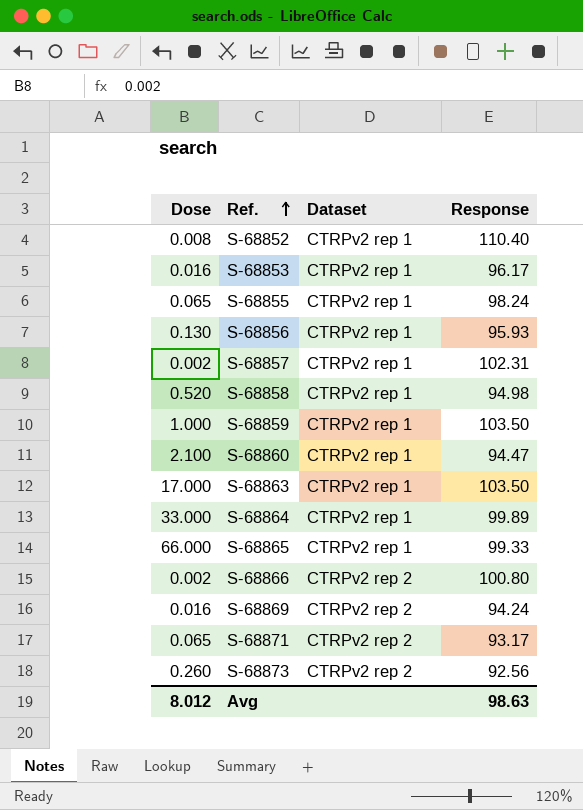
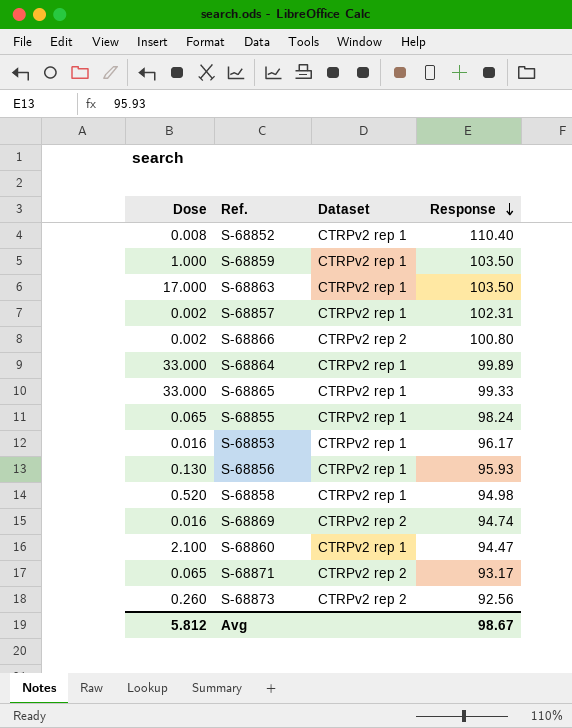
row order: Ref. ascending -> Response descending
S-68865 | Dose: 66.000 -> 33.000
S-68869 | Response: 94.24 -> 94.74
Avg | Dose: 8.012 -> 5.812
Avg | Response: 98.63 -> 98.67

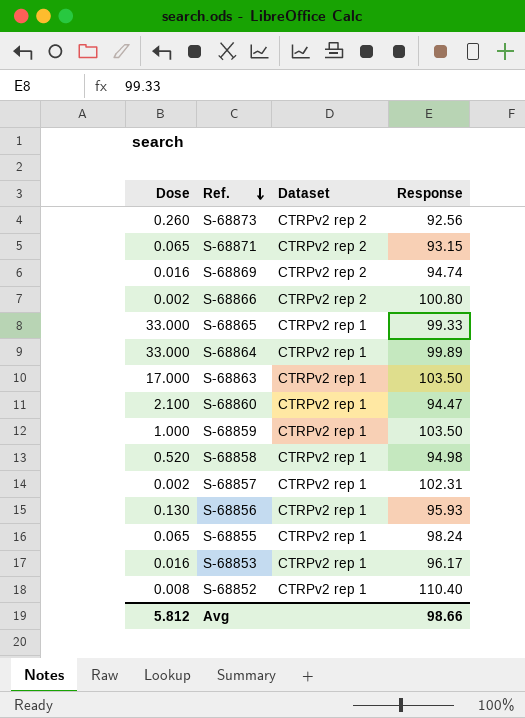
row order: Response descending -> Ref. descending
S-68871 | Response: 93.17 -> 93.15
Avg | Response: 98.67 -> 98.66

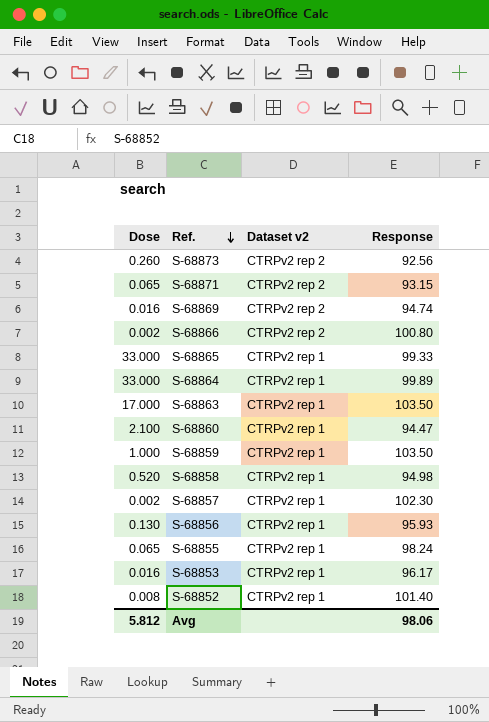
column name: Dataset -> Dataset v2
S-68857 | Response: 102.31 -> 102.30
S-68852 | Response: 110.40 -> 101.40
Avg | Response: 98.66 -> 98.06

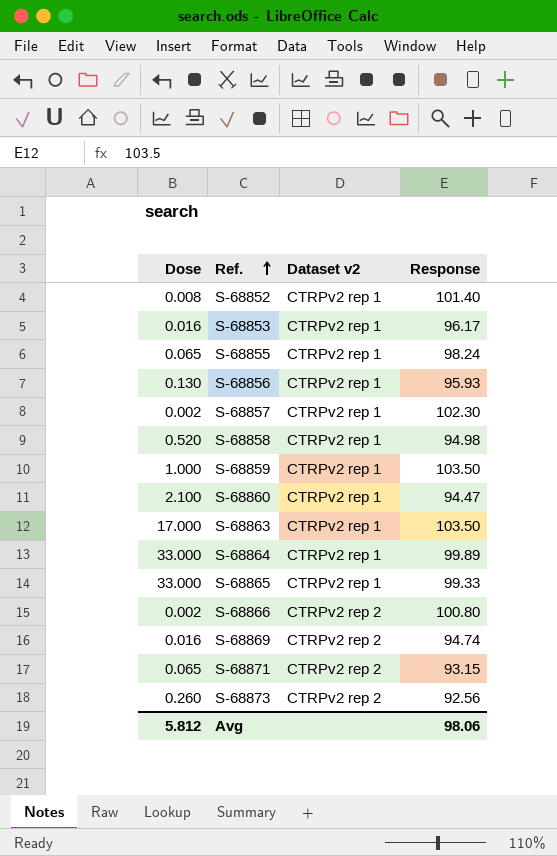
row order: Ref. descending -> Ref. ascending

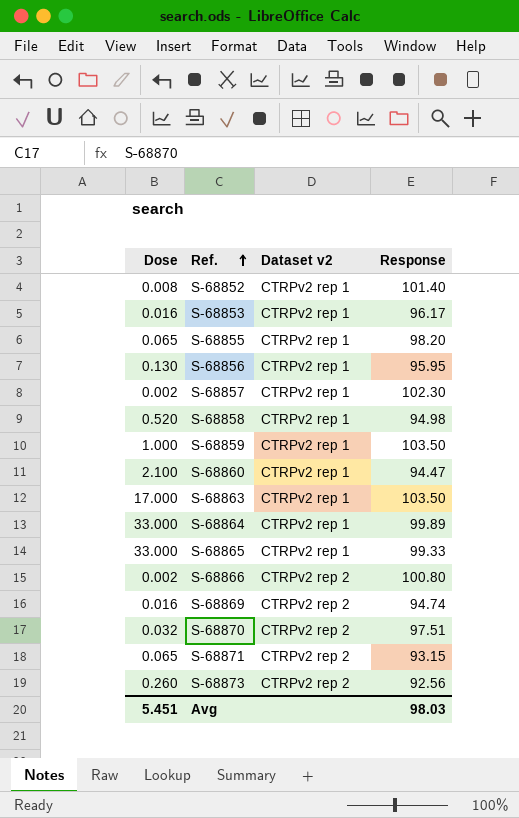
S-68855 | Response: 98.24 -> 98.20
S-68856 | Response: 95.93 -> 95.95
row S-68870: none -> 0.032 | CTRPv2 rep 2 | 97.51
Avg | Dose: 5.812 -> 5.451
Avg | Response: 98.06 -> 98.03

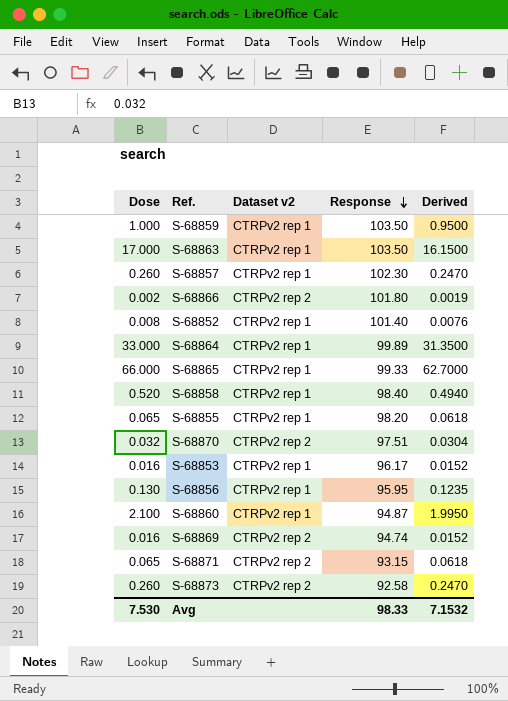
row order: Ref. ascending -> Response descending
column Derived | formula: none -> [Dose] * 0.95
S-68857 | Dose: 0.002 -> 0.260
S-68866 | Response: 100.80 -> 101.80
S-68865 | Dose: 33.000 -> 66.000
S-68858 | Response: 94.98 -> 98.40
S-68860 | Response: 94.47 -> 94.87
S-68873 | Response: 92.56 -> 92.58
Avg | Dose: 5.451 -> 7.530
Avg | Response: 98.03 -> 98.33

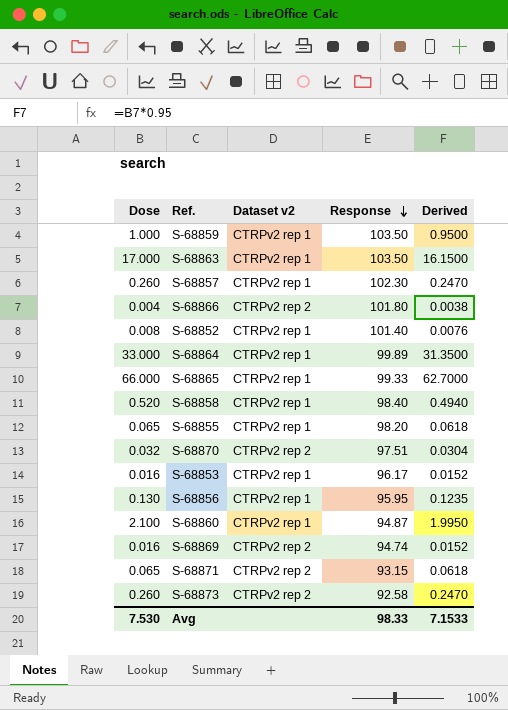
S-68866 | Dose: 0.002 -> 0.004
S-68866 | Derived: 0.0019 -> 0.0038
Avg | Derived: 7.1532 -> 7.1533

